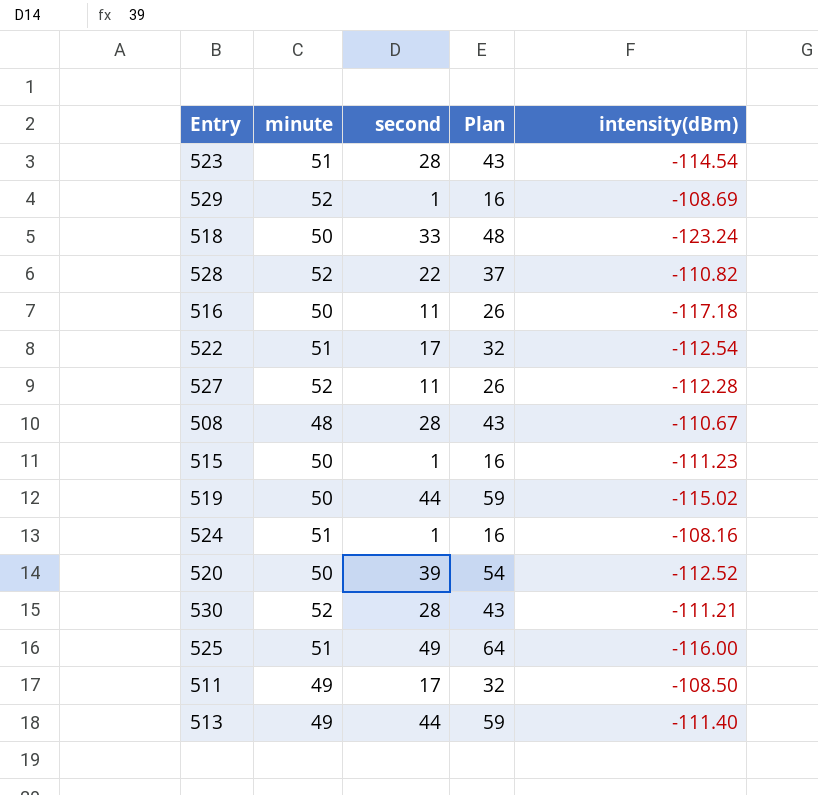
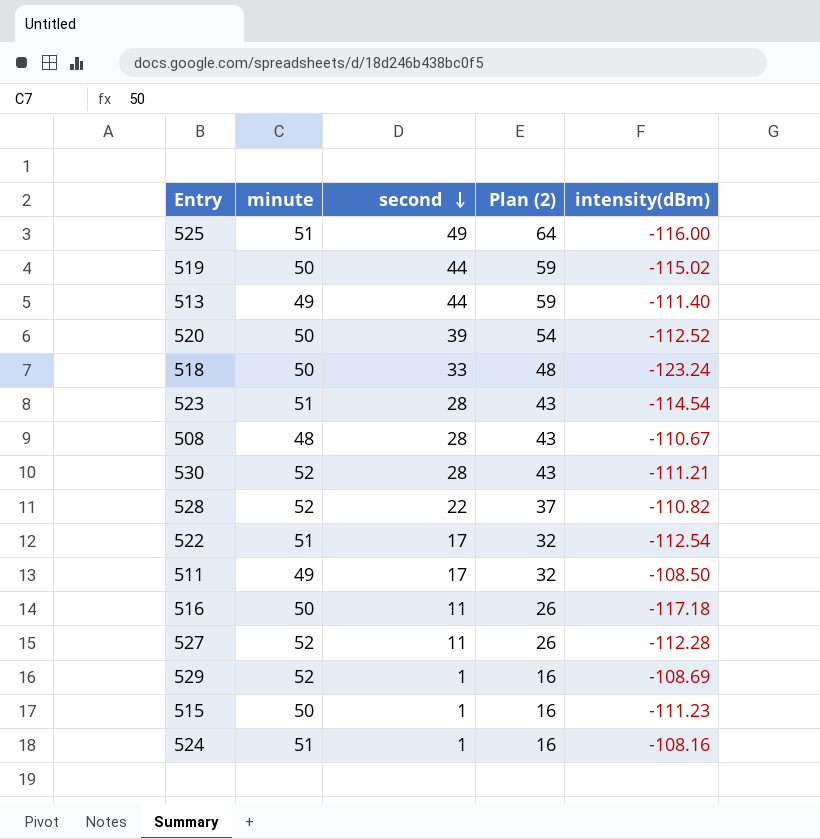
row order: none -> second descending
column name: Plan -> Plan (2)

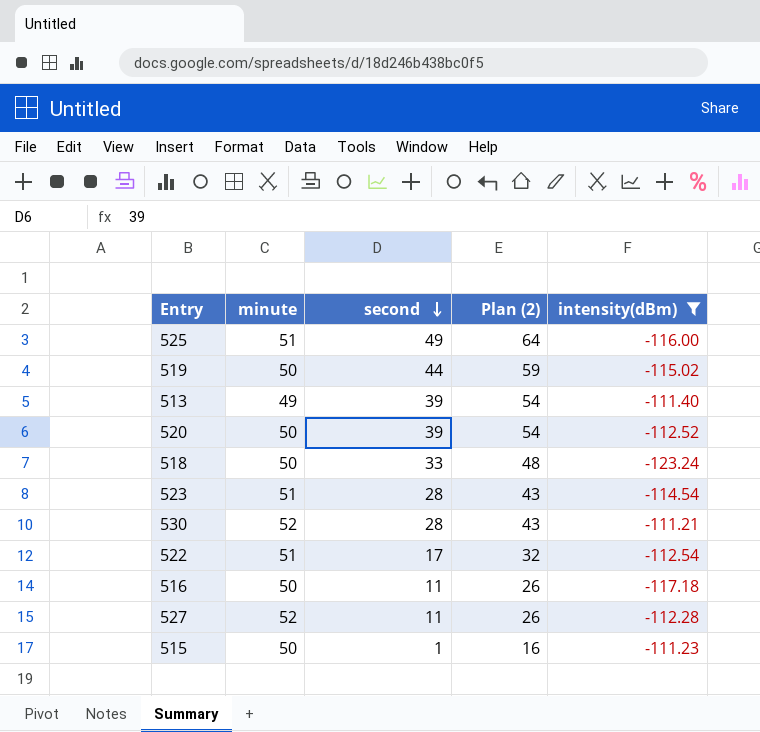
filter: none -> intensity(dBm) <= -111.21
513 | second: 44 -> 39
513 | Plan (2): 59 -> 54

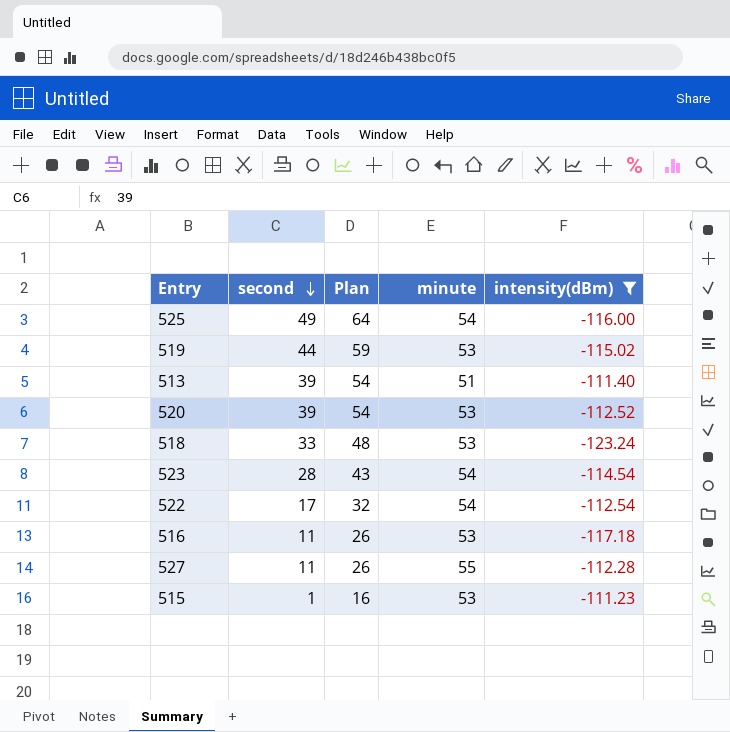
column name: Plan (2) -> Plan
column minute | position: 2 -> 4
row 530: 52 | 28 | 43 | -111.21 -> none
525 | minute: 51 -> 54
519 | minute: 50 -> 53
513 | minute: 49 -> 51
520 | minute: 50 -> 53
518 | minute: 50 -> 53
523 | minute: 51 -> 54
522 | minute: 51 -> 54
516 | minute: 50 -> 53
527 | minute: 52 -> 55
515 | minute: 50 -> 53

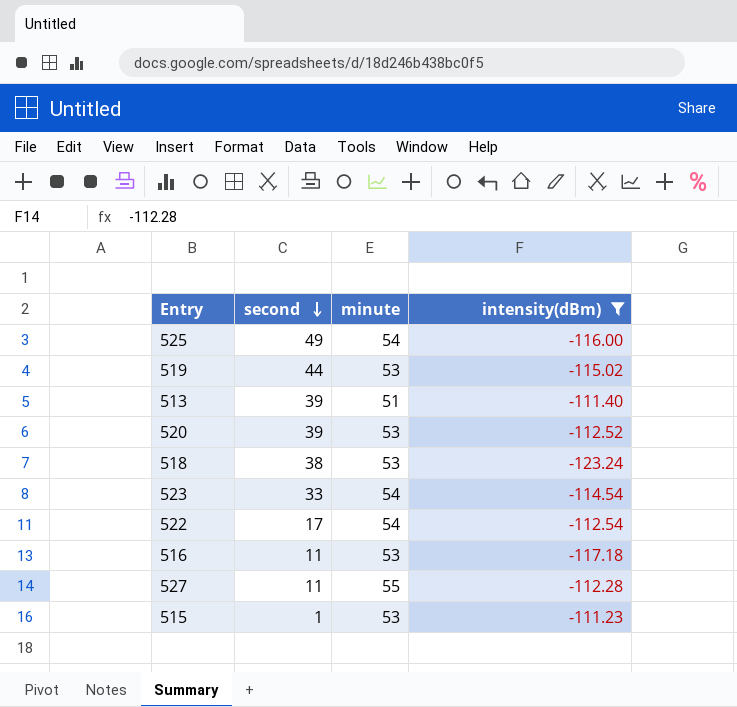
column Plan | formula: [second] + 15 -> none
518 | second: 33 -> 38
523 | second: 28 -> 33

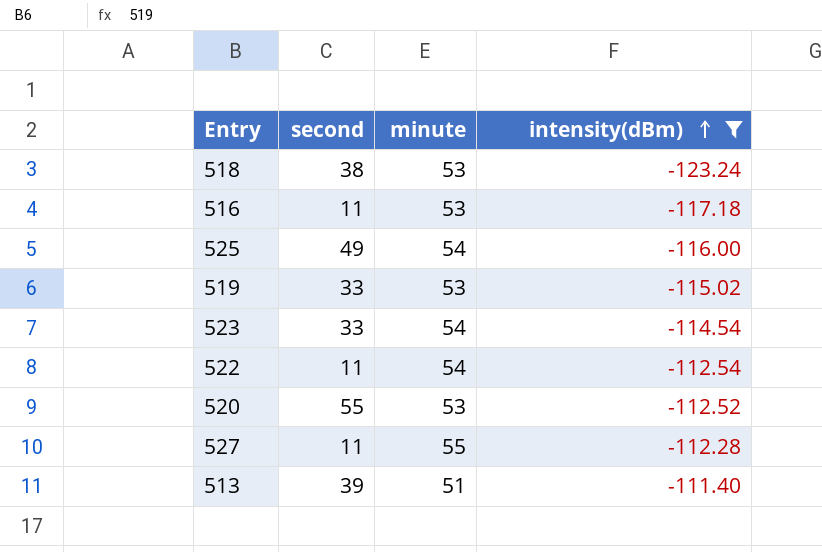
row order: second descending -> intensity(dBm) ascending
row 515: 1 | 53 | -111.23 -> none
519 | second: 44 -> 33
522 | second: 17 -> 11
520 | second: 39 -> 55

